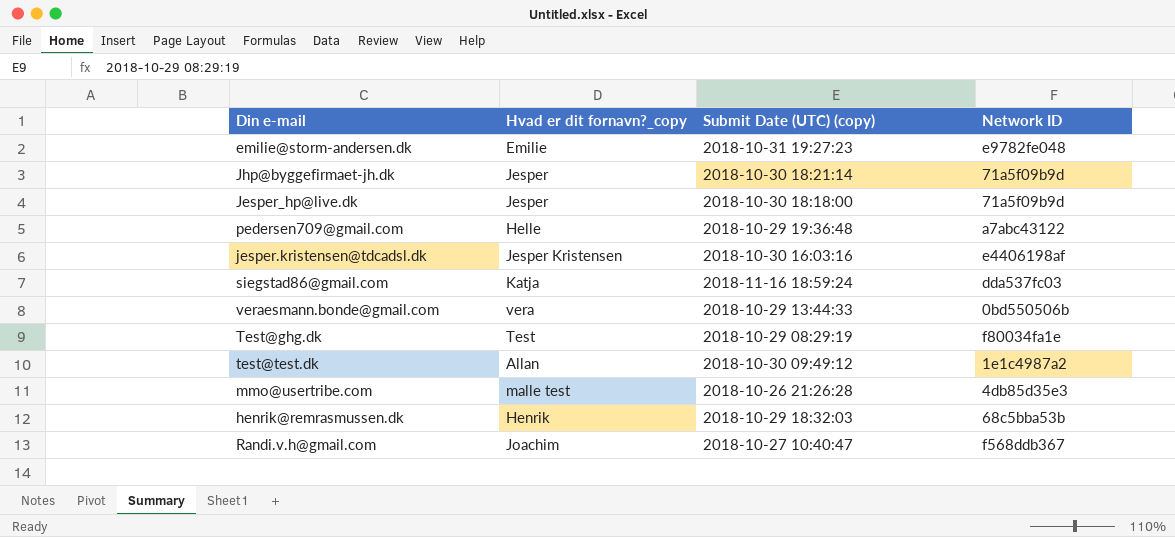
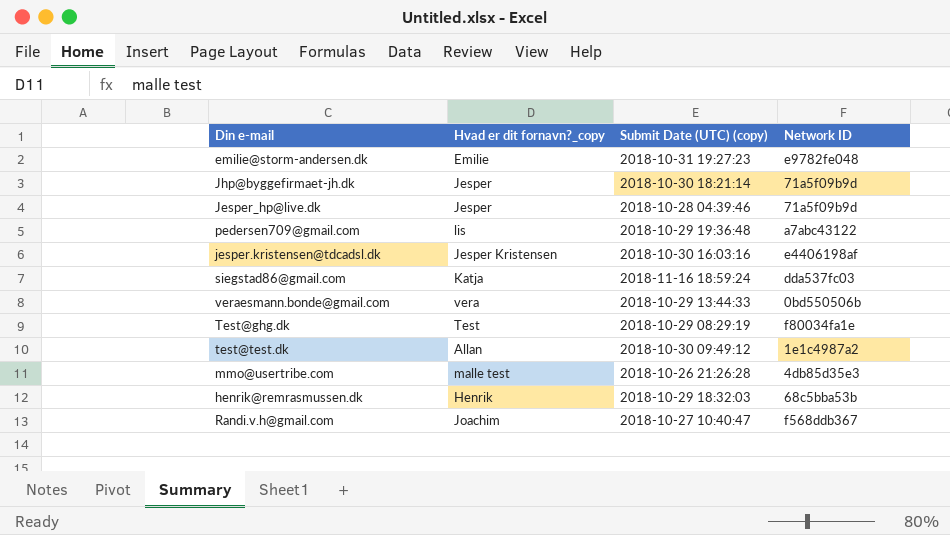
Jesper_hp@live.dk | Submit Date (UTC) (copy): 2018-10-30 18:18:00 -> 2018-10-28 04:39:46
pedersen709@gmail.com | Hvad er dit fornavn?_copy: Helle -> lis

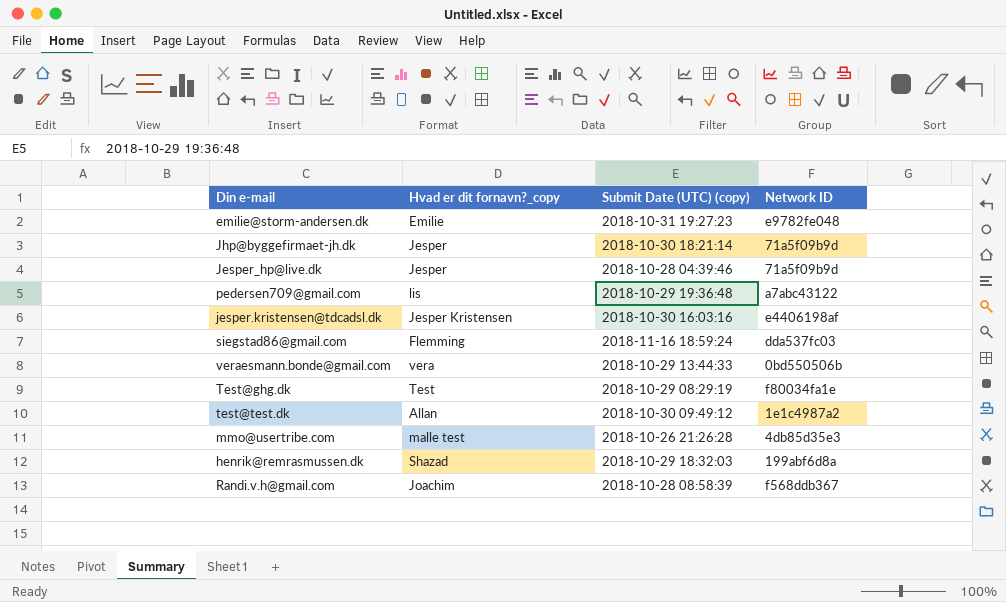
siegstad86@gmail.com | Hvad er dit fornavn?_copy: Katja -> Flemming
henrik@remrasmussen.dk | Hvad er dit fornavn?_copy: Henrik -> Shazad
henrik@remrasmussen.dk | Network ID: 68c5bba53b -> 199abf6d8a
Randi.v.h@gmail.com | Submit Date (UTC) (copy): 2018-10-27 10:40:47 -> 2018-10-28 08:58:39

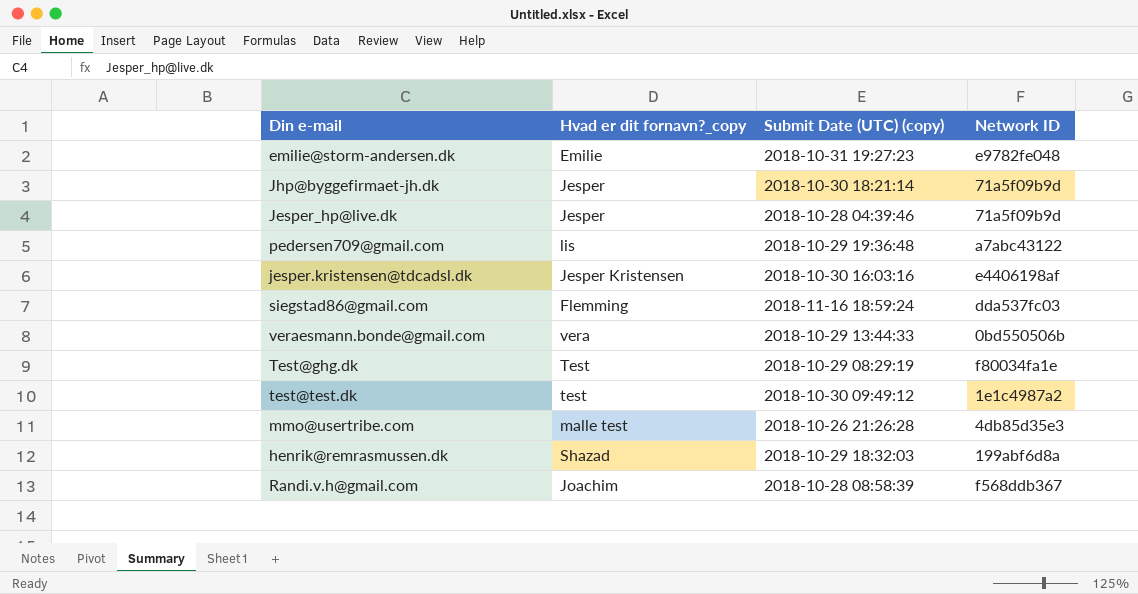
test@test.dk | Hvad er dit fornavn?_copy: Allan -> test

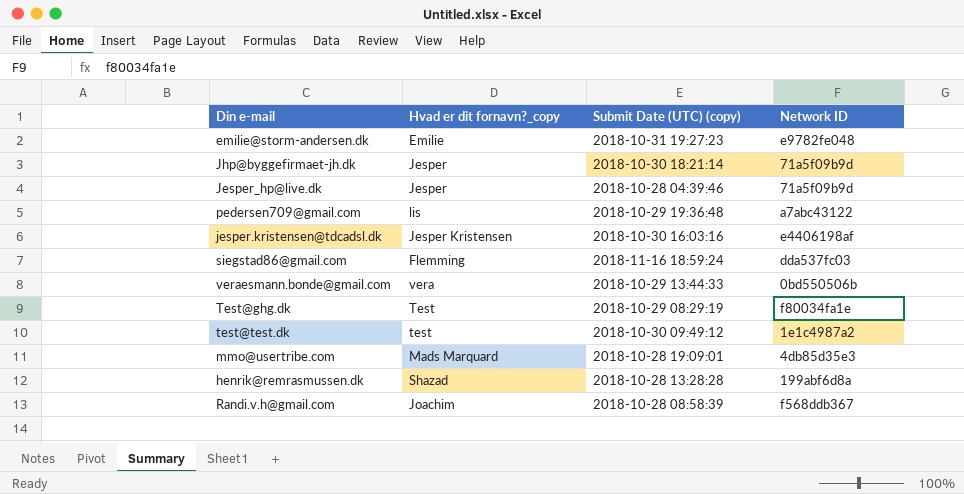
mmo@usertribe.com | Hvad er dit fornavn?_copy: malle test -> Mads Marquard
mmo@usertribe.com | Submit Date (UTC) (copy): 2018-10-26 21:26:28 -> 2018-10-28 19:09:01
henrik@remrasmussen.dk | Submit Date (UTC) (copy): 2018-10-29 18:32:03 -> 2018-10-28 13:28:28

